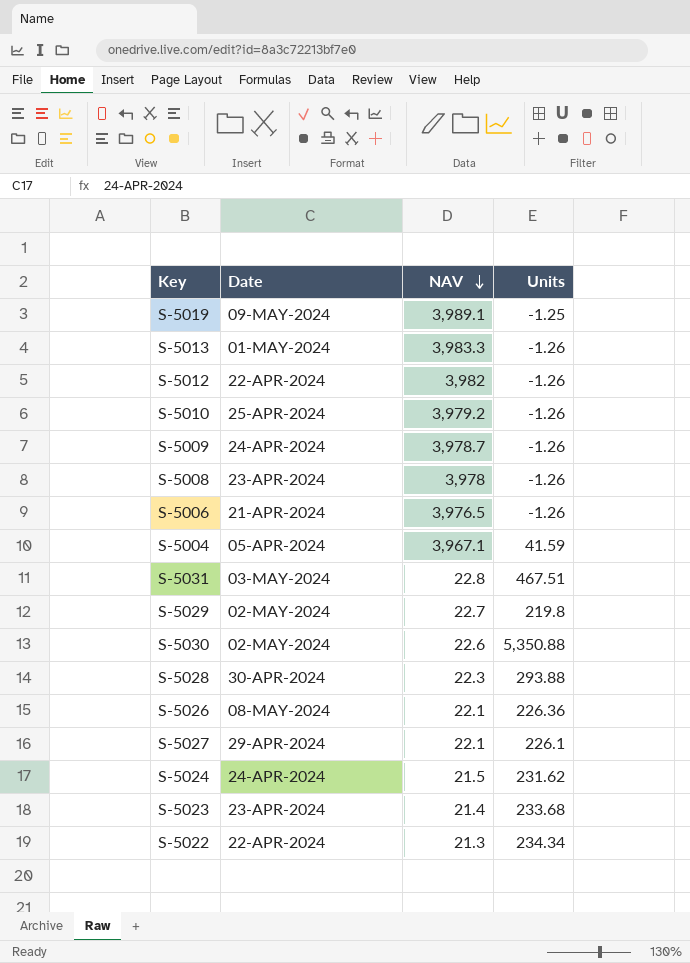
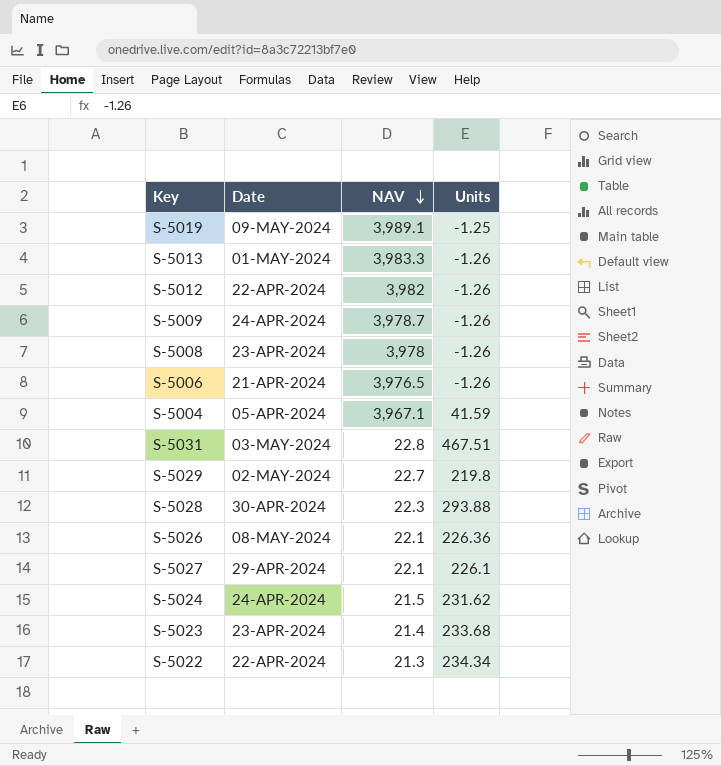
row S-5010: 25-APR-2024 | 3,979.2 | -1.26 -> none
row S-5030: 02-MAY-2024 | 22.6 | 5,350.88 -> none

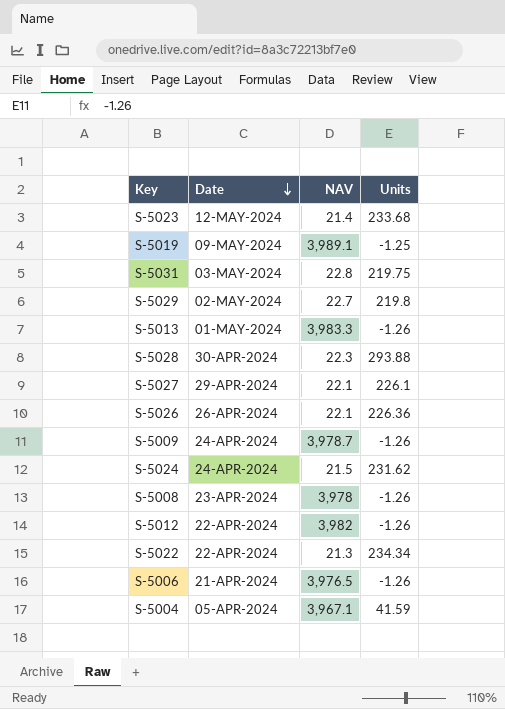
row order: NAV descending -> Date descending
S-5023 | Date: 23-APR-2024 -> 12-MAY-2024
S-5031 | Units: 467.51 -> 219.75
S-5026 | Date: 08-MAY-2024 -> 26-APR-2024

